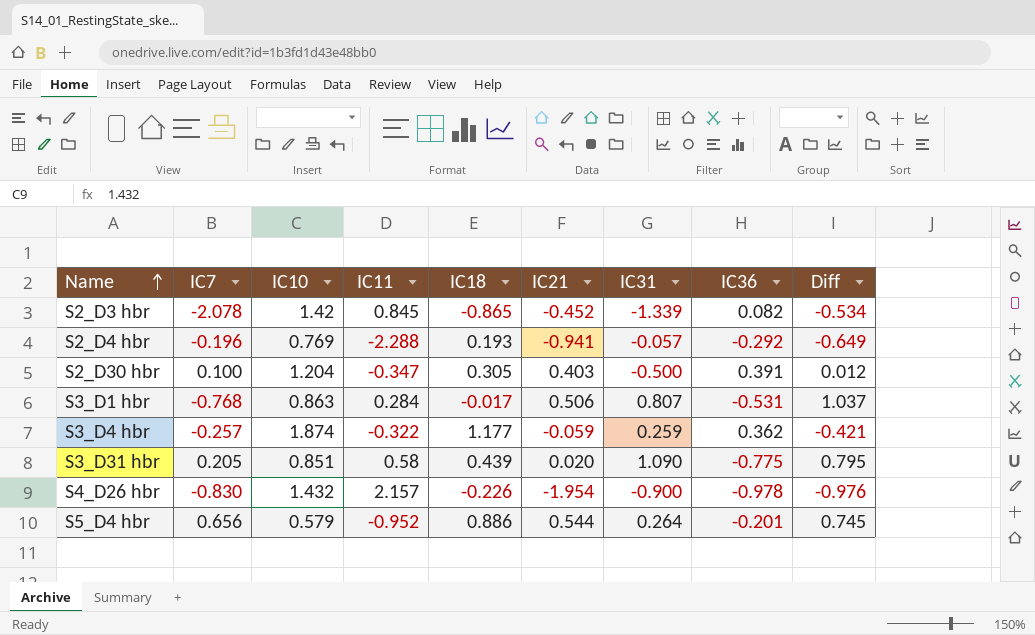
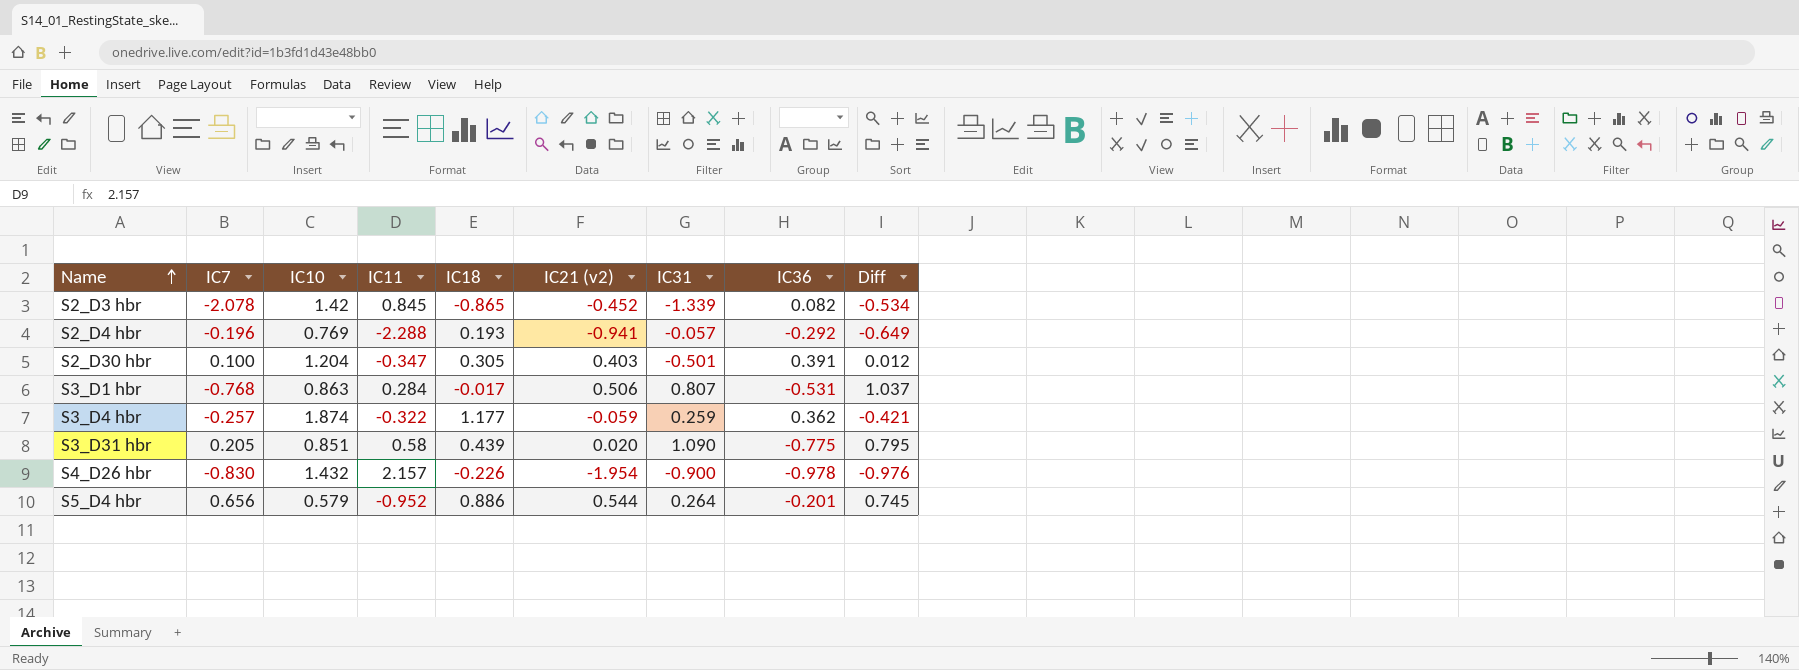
column name: IC21 -> IC21 (v2)
S2_D30 hbr | IC31: -0.500 -> -0.501

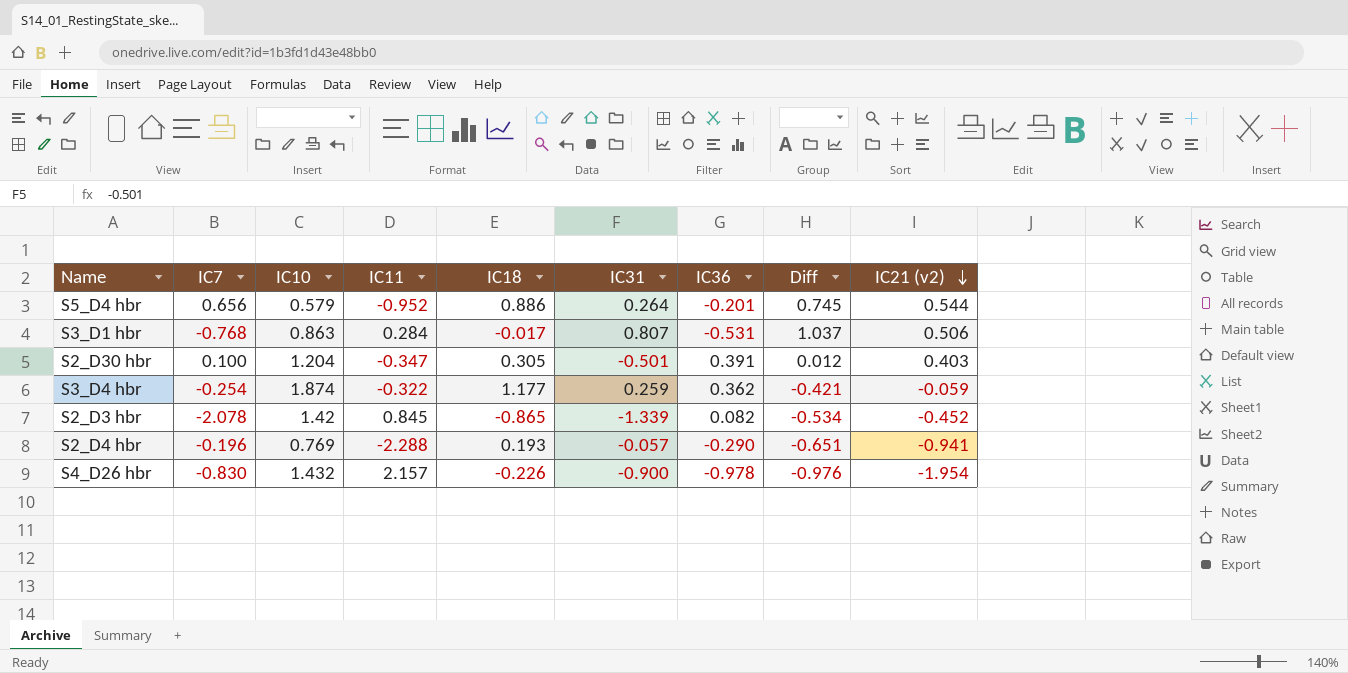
row order: Name ascending -> IC21 (v2) descending
column IC21 (v2) | position: 6 -> 9
row S3_D31 hbr: 0.205 | 0.851 | 0.58 | 0.439 | 0.020 | 1.090 | -0.775 | 0.795 -> none
S3_D4 hbr | IC7: -0.257 -> -0.254
S2_D4 hbr | IC36: -0.292 -> -0.290
S2_D4 hbr | Diff: -0.649 -> -0.651

